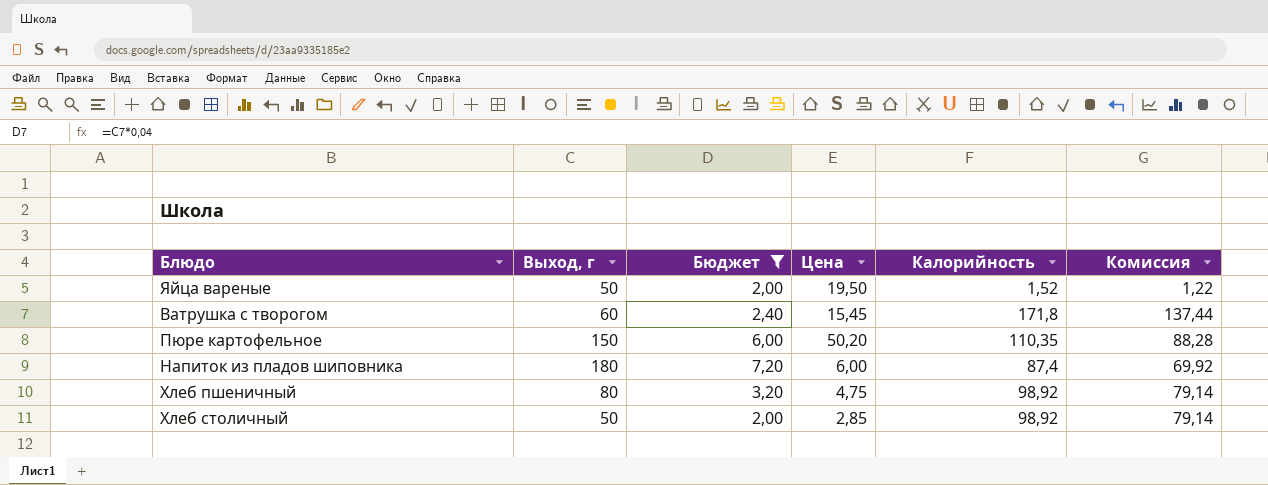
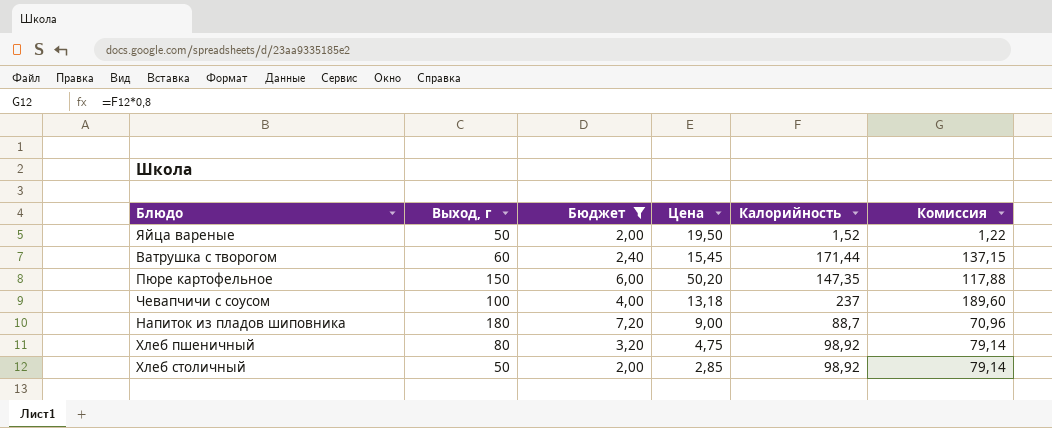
Ватрушка с творогом | Калорийность: 171,8 -> 171,44
Ватрушка с творогом | Комиссия: 137,44 -> 137,15
Пюре картофельное | Калорийность: 110,35 -> 147,35
Пюре картофельное | Комиссия: 88,28 -> 117,88
row Чевапчичи с соусом: none -> 100 | 4,00 | 13,18 | 237 | 189,60
Напиток из пладов шиповника | Цена: 6,00 -> 9,00
Напиток из пладов шиповника | Калорийность: 87,4 -> 88,7
Напиток из пладов шиповника | Комиссия: 69,92 -> 70,96

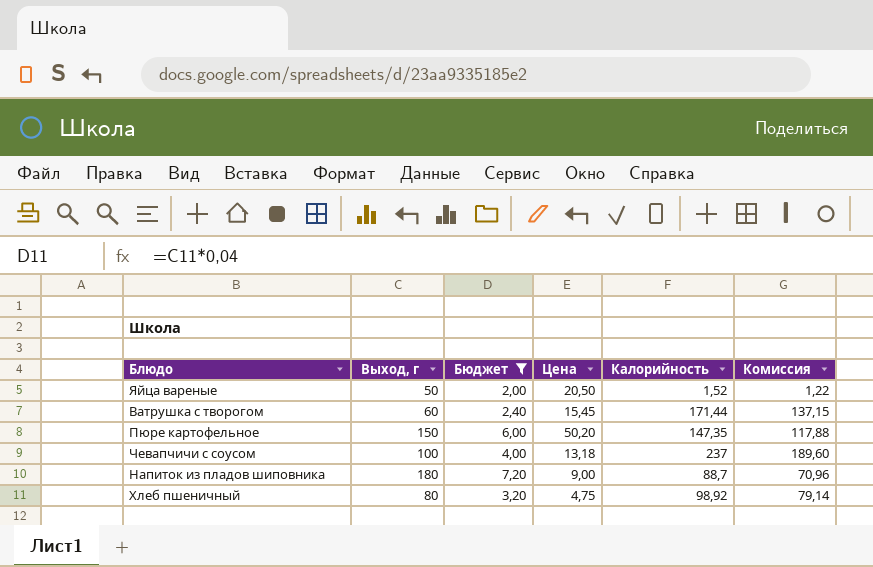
row Хлеб столичный: 50 | 2,00 | 2,85 | 98,92 | 79,14 -> none
Яйца вареные | Цена: 19,50 -> 20,50

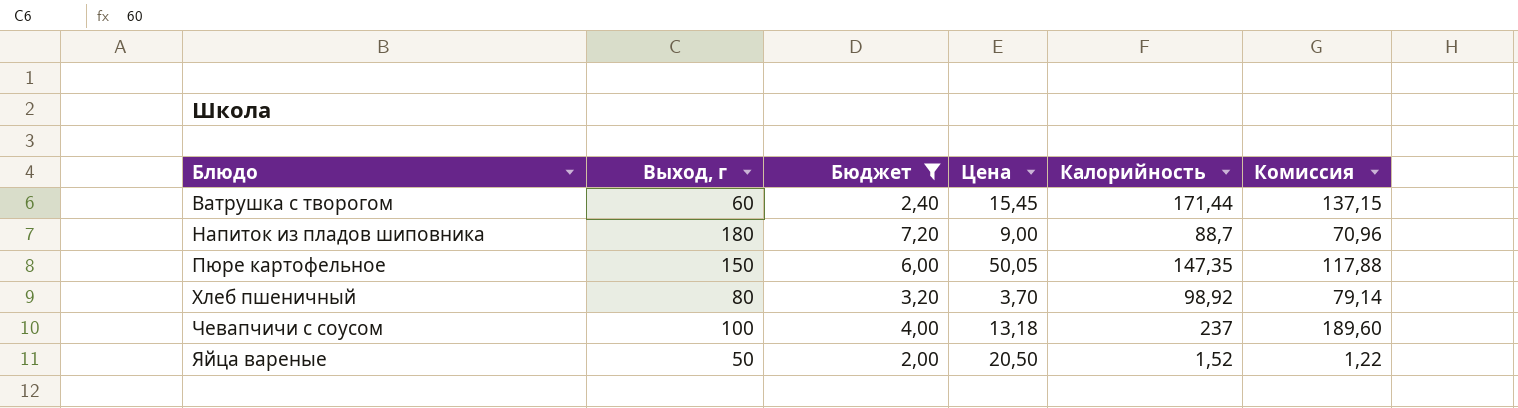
row order: none -> Блюдо ascending
Пюре картофельное | Цена: 50,20 -> 50,05
Хлеб пшеничный | Цена: 4,75 -> 3,70

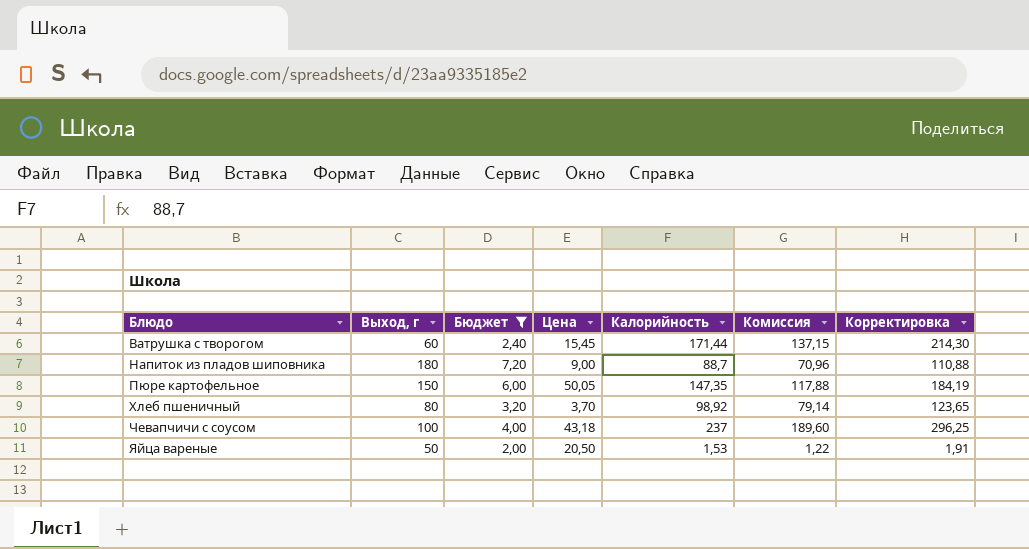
column Корректировка | formula: none -> [Калорийность] * 1,25
Чевапчичи с соусом | Цена: 13,18 -> 43,18
Яйца вареные | Калорийность: 1,52 -> 1,53

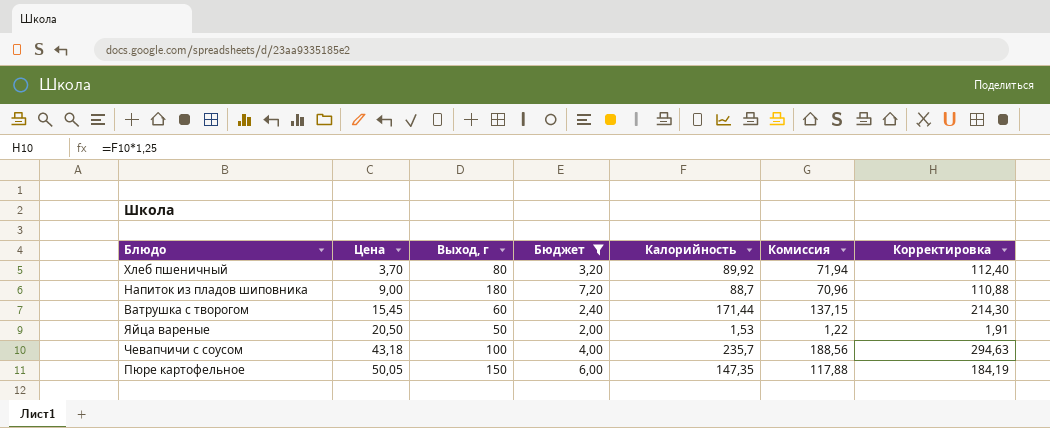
row order: Блюдо ascending -> Цена ascending
column Цена | position: 4 -> 2
Хлеб пшеничный | Калорийность: 98,92 -> 89,92
Хлеб пшеничный | Комиссия: 79,14 -> 71,94
Хлеб пшеничный | Корректировка: 123,65 -> 112,40
Чевапчичи с соусом | Калорийность: 237 -> 235,7
Чевапчичи с соусом | Комиссия: 189,60 -> 188,56
Чевапчичи с соусом | Корректировка: 296,25 -> 294,63

